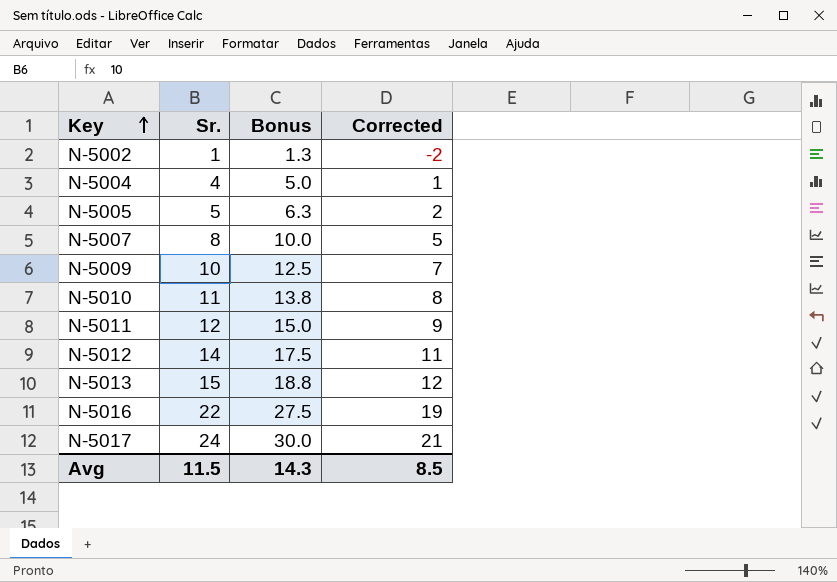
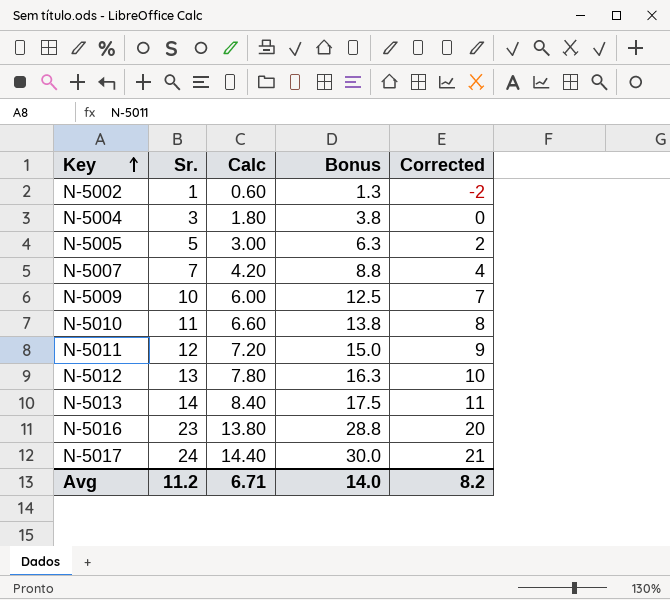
column Calc | formula: none -> [Sr.] * 0.6
N-5004 | Sr.: 4 -> 3
N-5004 | Bonus: 5.0 -> 3.8
N-5004 | Corrected: 1 -> 0
N-5007 | Sr.: 8 -> 7
N-5007 | Bonus: 10.0 -> 8.8
N-5007 | Corrected: 5 -> 4
N-5012 | Sr.: 14 -> 13
N-5012 | Bonus: 17.5 -> 16.3
N-5012 | Corrected: 11 -> 10
N-5013 | Sr.: 15 -> 14
N-5013 | Bonus: 18.8 -> 17.5
N-5013 | Corrected: 12 -> 11
N-5016 | Sr.: 22 -> 23
N-5016 | Bonus: 27.5 -> 28.8
N-5016 | Corrected: 19 -> 20
Avg | Sr.: 11.5 -> 11.2
Avg | Bonus: 14.3 -> 14.0
Avg | Corrected: 8.5 -> 8.2

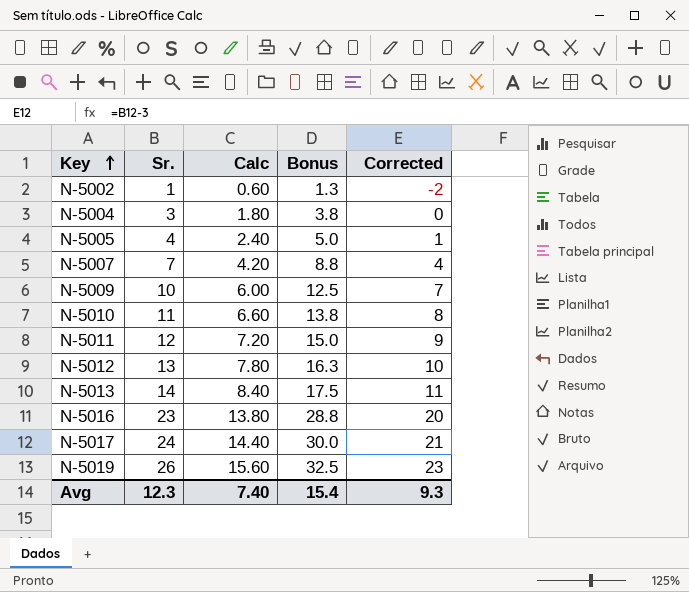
N-5005 | Sr.: 5 -> 4
N-5005 | Calc: 3.00 -> 2.40
N-5005 | Bonus: 6.3 -> 5.0
N-5005 | Corrected: 2 -> 1
row N-5019: none -> 26 | 15.60 | 32.5 | 23
Avg | Sr.: 11.2 -> 12.3
Avg | Calc: 6.71 -> 7.40
Avg | Bonus: 14.0 -> 15.4
Avg | Corrected: 8.2 -> 9.3

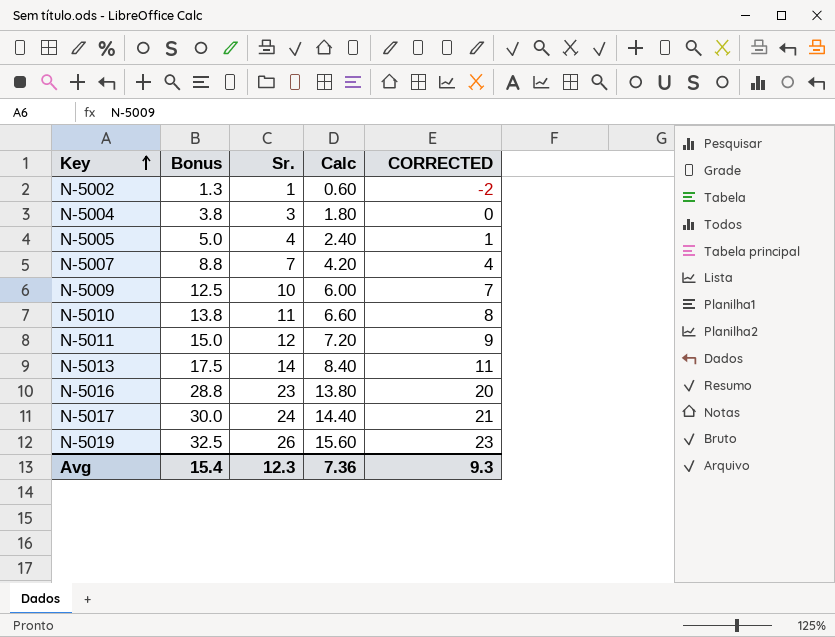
column Bonus | position: 4 -> 2
column name: Corrected -> CORRECTED
row N-5012: 13 | 7.80 | 16.3 | 10 -> none
Avg | Calc: 7.40 -> 7.36

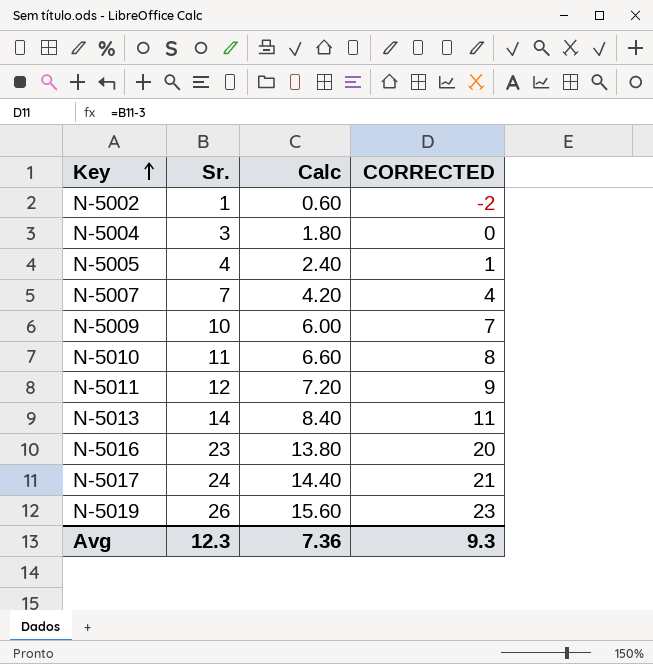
column Bonus | formula: [Sr.] * 1.25 -> none

